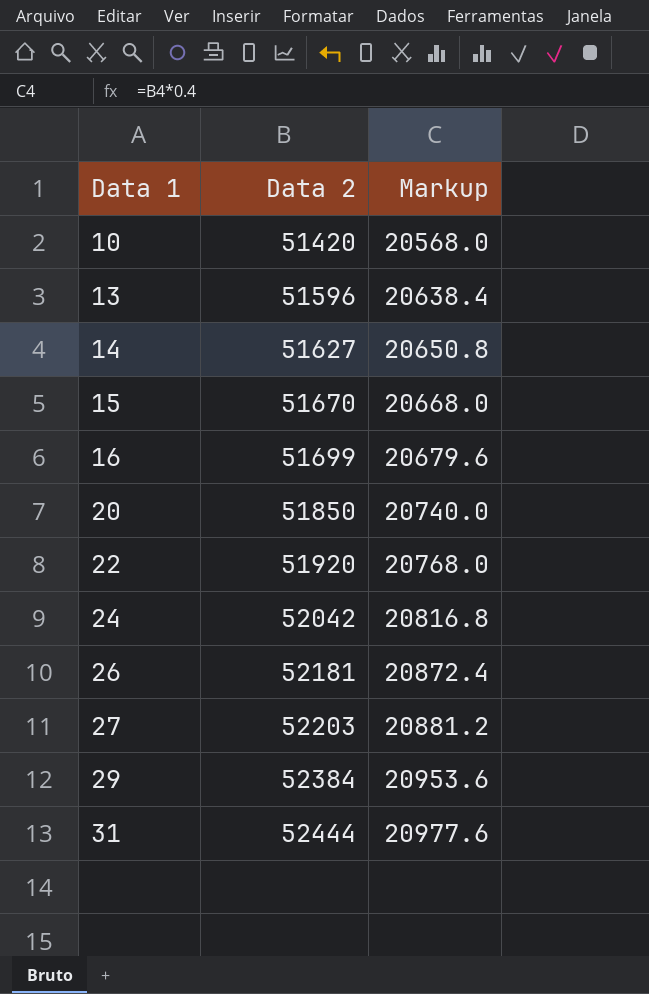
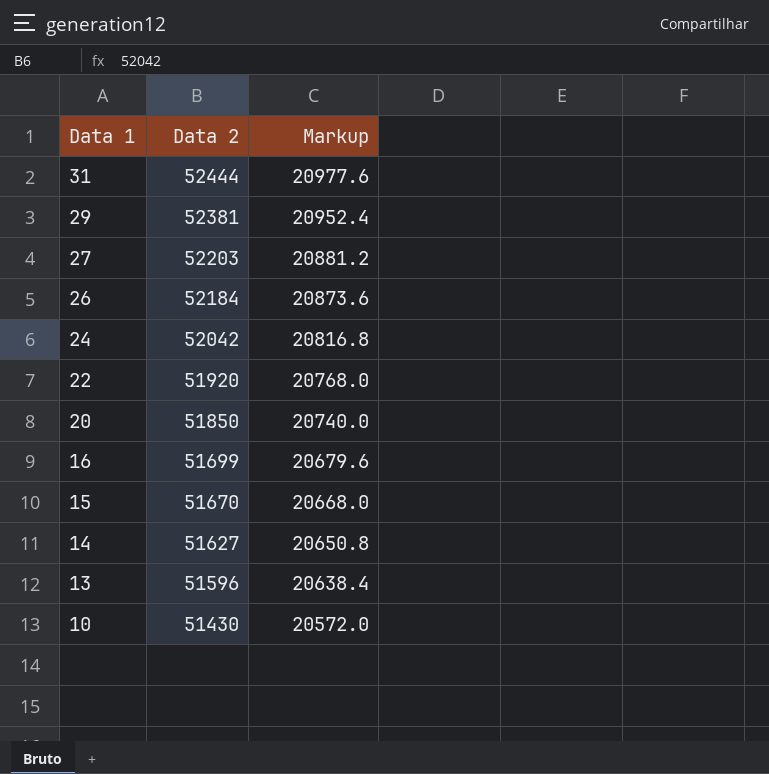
row order: Data 1 ascending -> Data 1 descending
29 | Data 2: 52384 -> 52381
29 | Markup: 20953.6 -> 20952.4
26 | Data 2: 52181 -> 52184
26 | Markup: 20872.4 -> 20873.6
10 | Data 2: 51420 -> 51430
10 | Markup: 20568.0 -> 20572.0

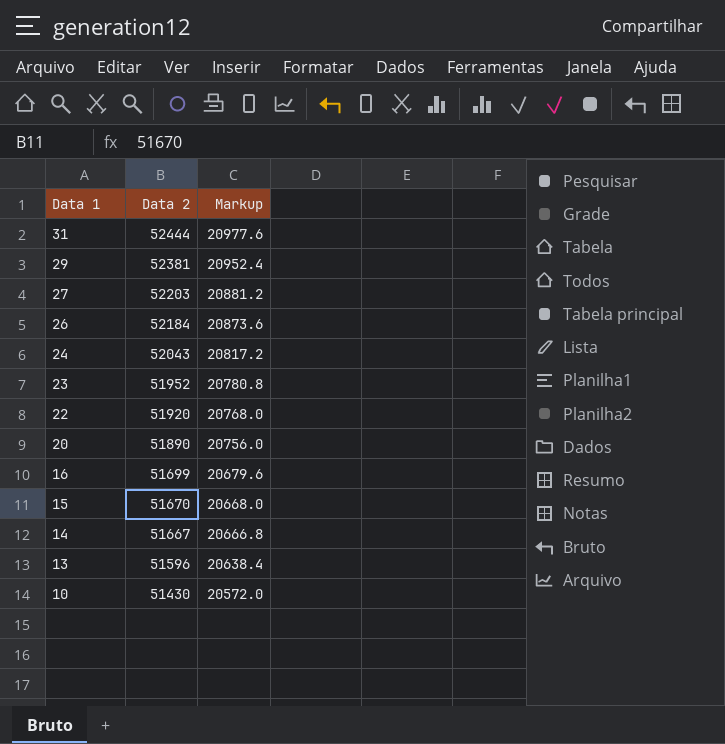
24 | Data 2: 52042 -> 52043
24 | Markup: 20816.8 -> 20817.2
row 23: none -> 51952 | 20780.8
20 | Data 2: 51850 -> 51890
20 | Markup: 20740.0 -> 20756.0
14 | Data 2: 51627 -> 51667
14 | Markup: 20650.8 -> 20666.8

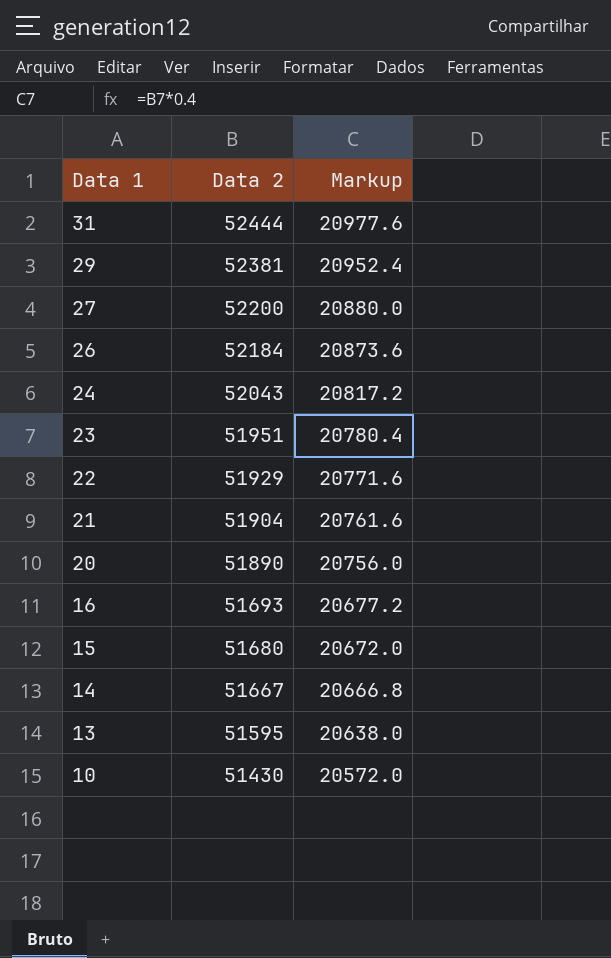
27 | Data 2: 52203 -> 52200
27 | Markup: 20881.2 -> 20880.0
23 | Data 2: 51952 -> 51951
23 | Markup: 20780.8 -> 20780.4
22 | Data 2: 51920 -> 51929
22 | Markup: 20768.0 -> 20771.6
row 21: none -> 51904 | 20761.6
16 | Data 2: 51699 -> 51693
16 | Markup: 20679.6 -> 20677.2
15 | Data 2: 51670 -> 51680
15 | Markup: 20668.0 -> 20672.0
13 | Data 2: 51596 -> 51595
13 | Markup: 20638.4 -> 20638.0

